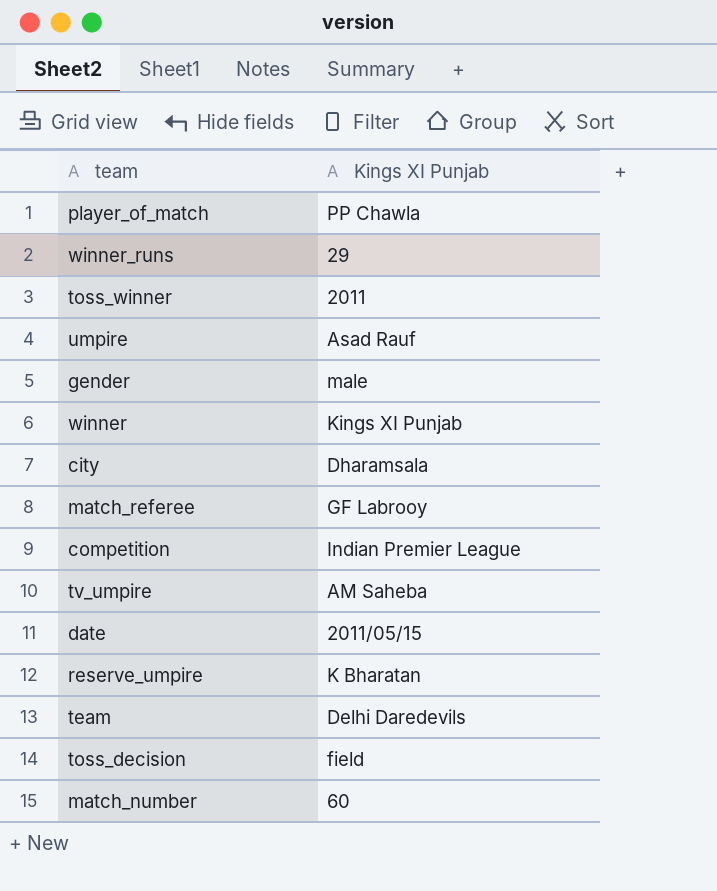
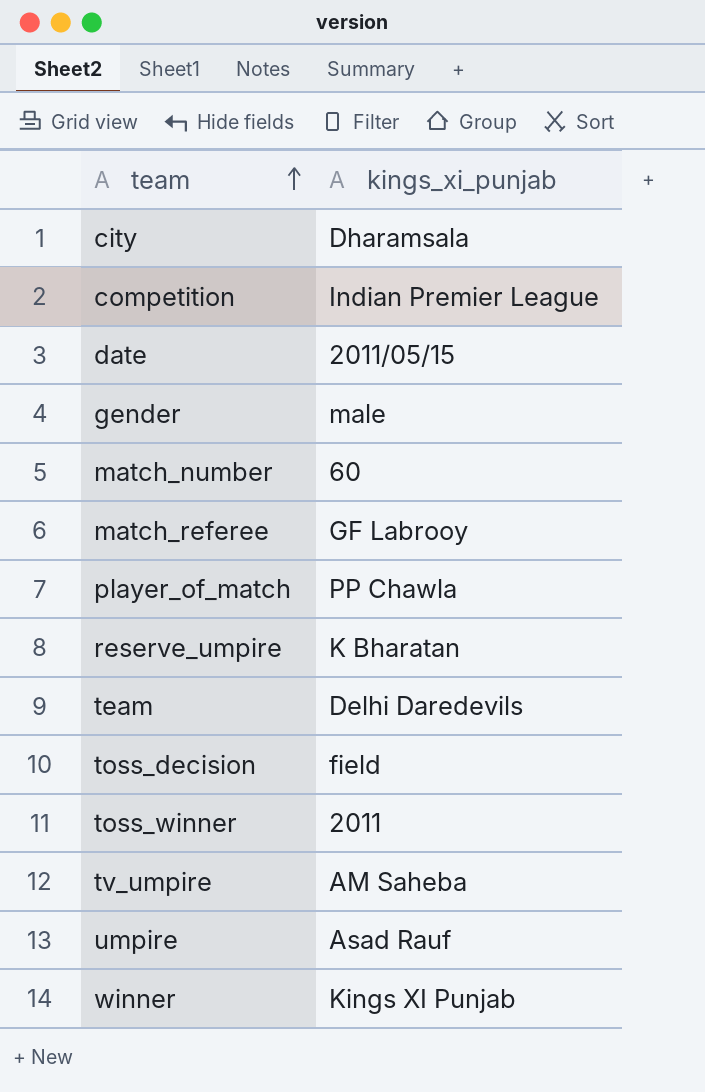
row order: none -> team ascending
column name: Kings XI Punjab -> kings_xi_punjab
row winner_runs: 29 -> none

